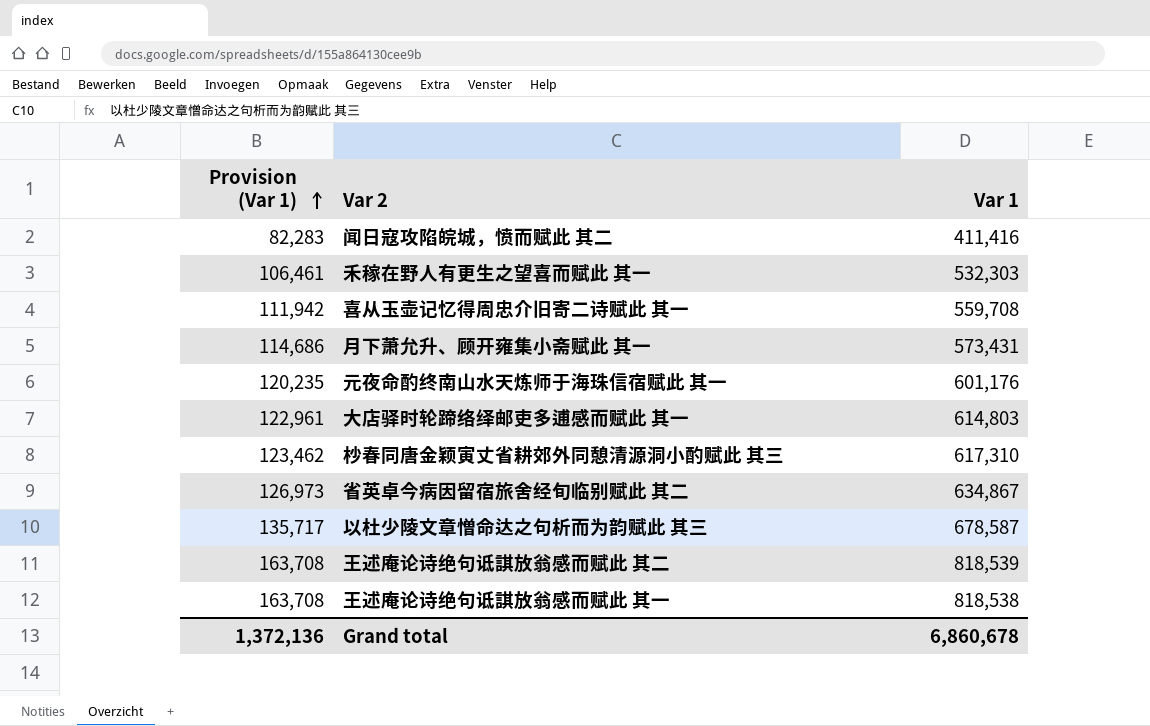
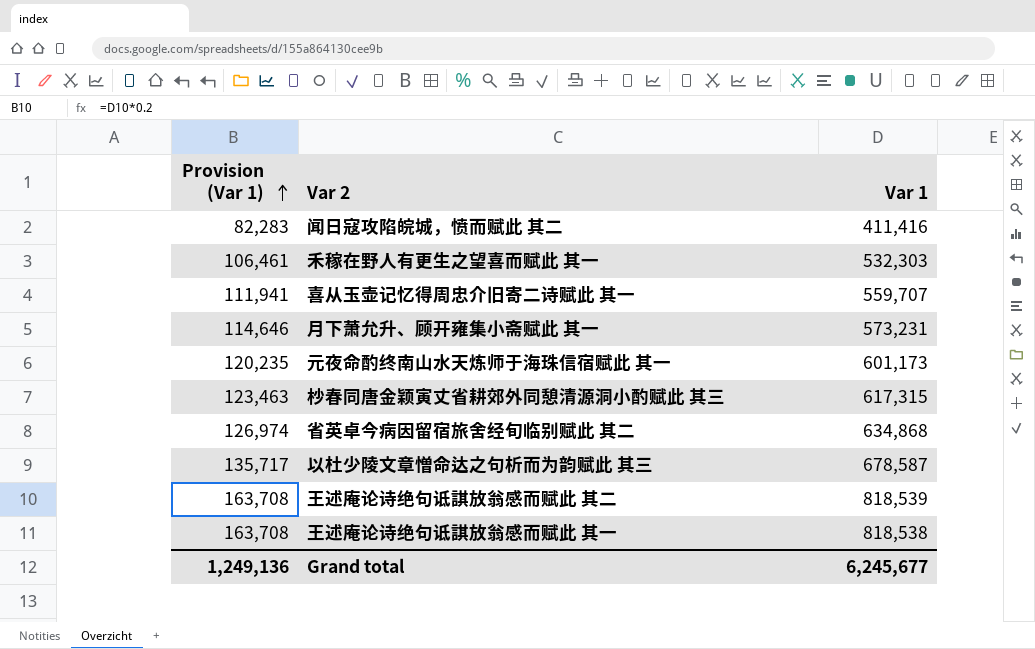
row 大店驿时轮蹄络绎邮吏多逋感而赋此 其一: 122,961 | 614,803 -> none
喜从玉壶记忆得周忠介旧寄二诗赋此 其一 | Provision (Var 1): 111,942 -> 111,941
喜从玉壶记忆得周忠介旧寄二诗赋此 其一 | Var 1: 559,708 -> 559,707
月下萧允升、顾开雍集小斋赋此 其一 | Provision (Var 1): 114,686 -> 114,646
月下萧允升、顾开雍集小斋赋此 其一 | Var 1: 573,431 -> 573,231
元夜命酌终南山水天炼师于海珠信宿赋此 其一 | Var 1: 601,176 -> 601,173
杪春同唐金颖寅丈省耕郊外同憩清源洞小酌赋此 其三 | Provision (Var 1): 123,462 -> 123,463
杪春同唐金颖寅丈省耕郊外同憩清源洞小酌赋此 其三 | Var 1: 617,310 -> 617,315
省英卓今病因留宿旅舍经旬临别赋此 其二 | Provision (Var 1): 126,973 -> 126,974
省英卓今病因留宿旅舍经旬临别赋此 其二 | Var 1: 634,867 -> 634,868
Grand total | Provision (Var 1): 1,372,136 -> 1,249,136
Grand total | Var 1: 6,860,678 -> 6,245,677

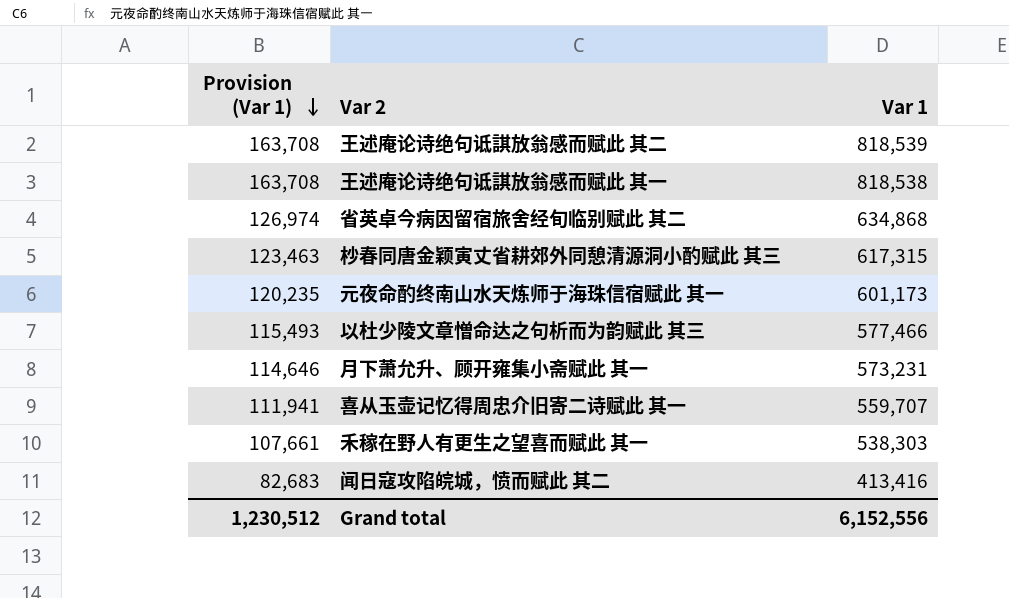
row order: Provision (Var 1) ascending -> Provision (Var 1) descending
以杜少陵文章憎命达之句析而为韵赋此 其三 | Provision (Var 1): 135,717 -> 115,493
以杜少陵文章憎命达之句析而为韵赋此 其三 | Var 1: 678,587 -> 577,466
禾稼在野人有更生之望喜而赋此 其一 | Provision (Var 1): 106,461 -> 107,661
禾稼在野人有更生之望喜而赋此 其一 | Var 1: 532,303 -> 538,303
闻日寇攻陷皖城，愤而赋此 其二 | Provision (Var 1): 82,283 -> 82,683
闻日寇攻陷皖城，愤而赋此 其二 | Var 1: 411,416 -> 413,416
Grand total | Provision (Var 1): 1,249,136 -> 1,230,512
Grand total | Var 1: 6,245,677 -> 6,152,556

